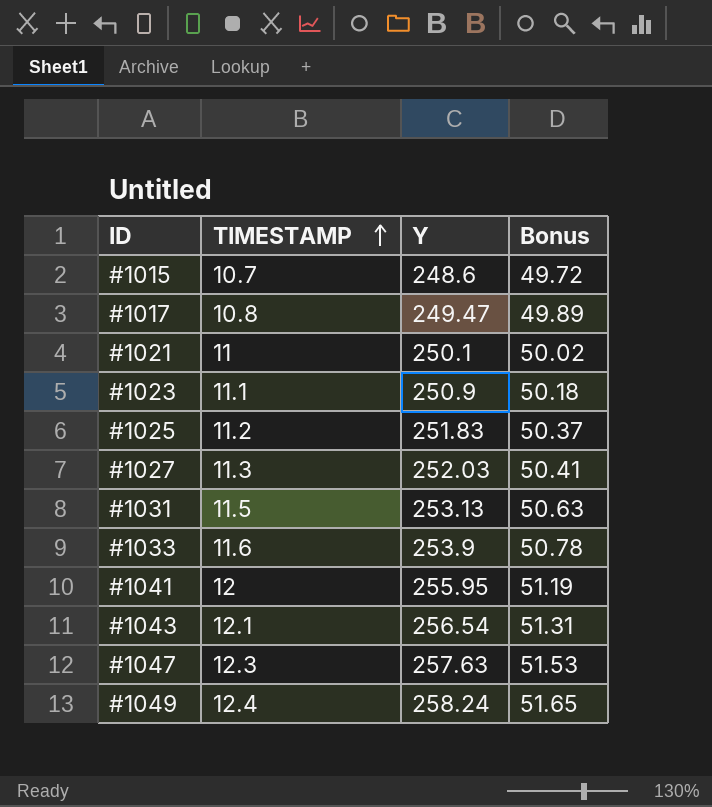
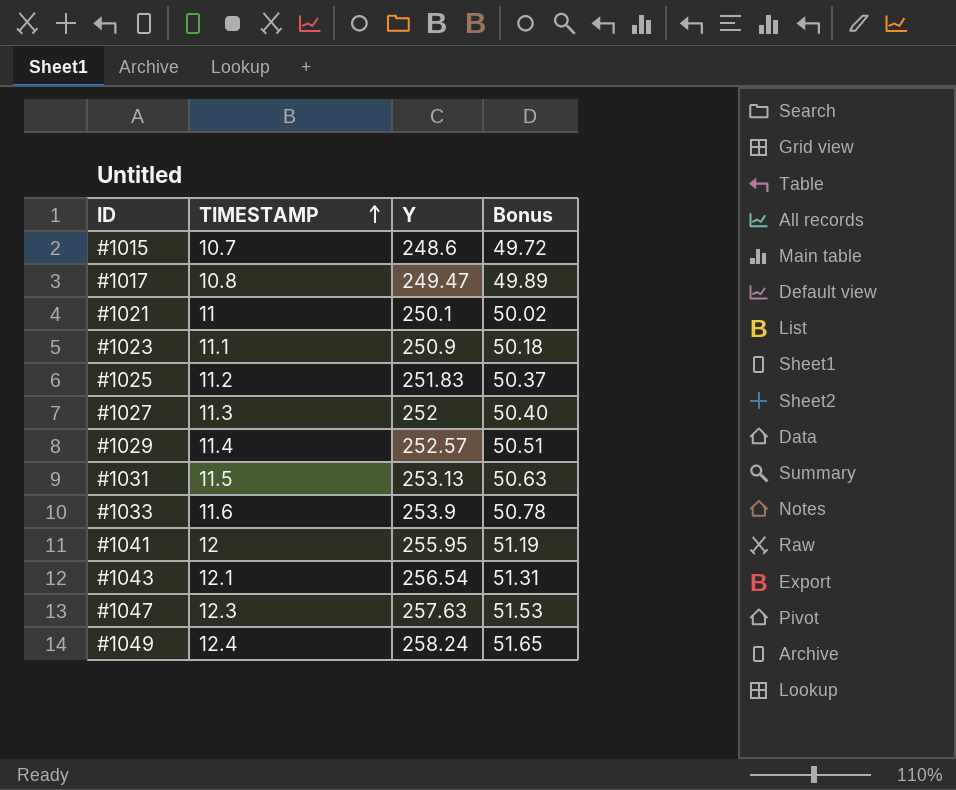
#1027 | Y: 252.03 -> 252
#1027 | Bonus: 50.41 -> 50.40
row #1029: none -> 11.4 | 252.57 | 50.51

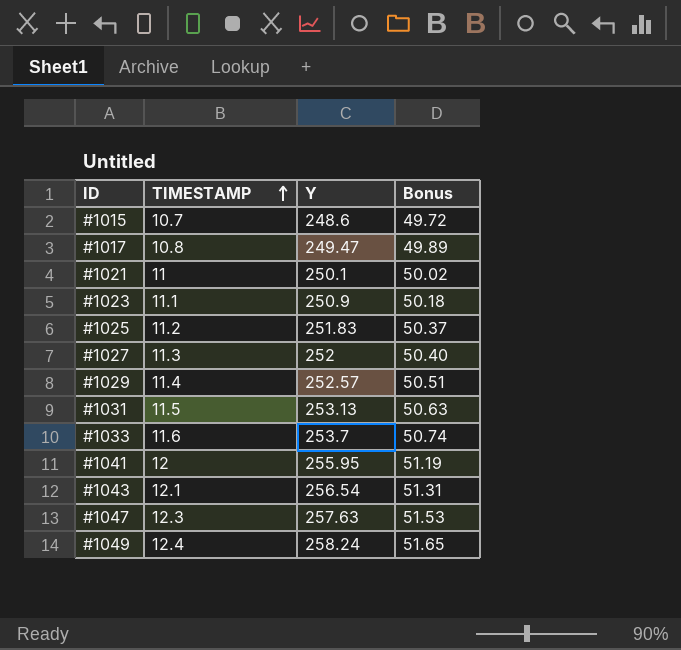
#1033 | Y: 253.9 -> 253.7
#1033 | Bonus: 50.78 -> 50.74

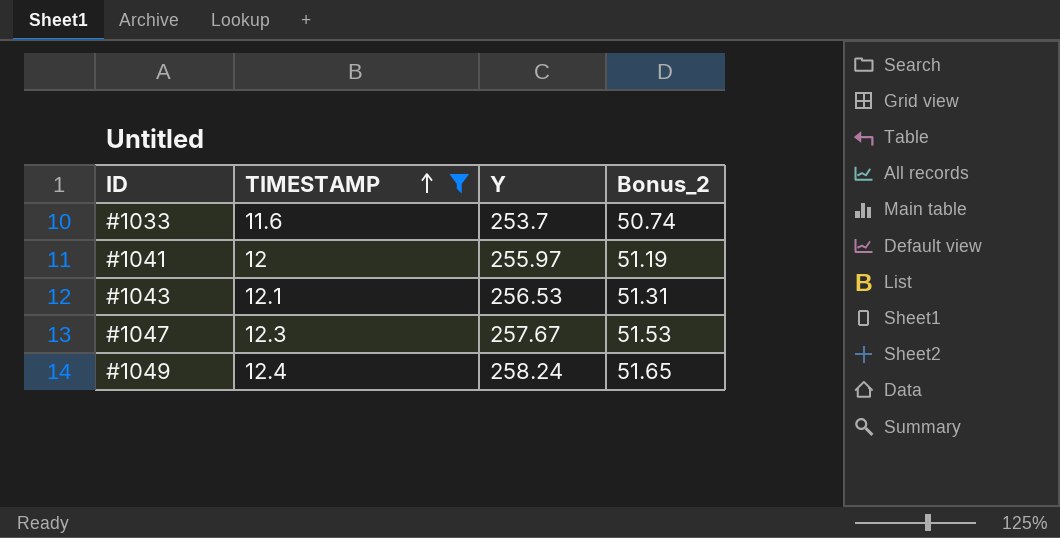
filter: none -> TIMESTAMP >= 11.6
column name: Bonus -> Bonus_2
#1041 | Y: 255.95 -> 255.97
#1043 | Y: 256.54 -> 256.53
#1047 | Y: 257.63 -> 257.67

